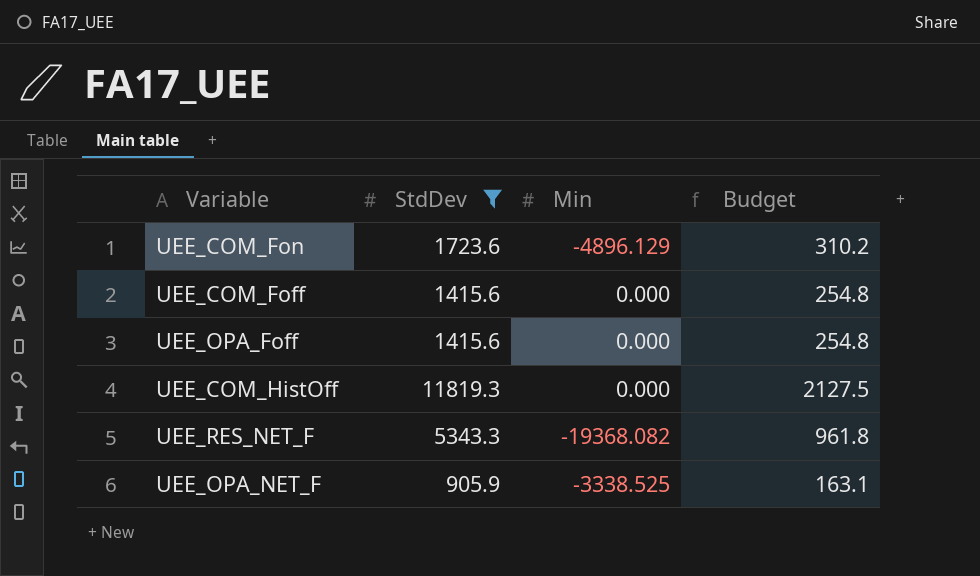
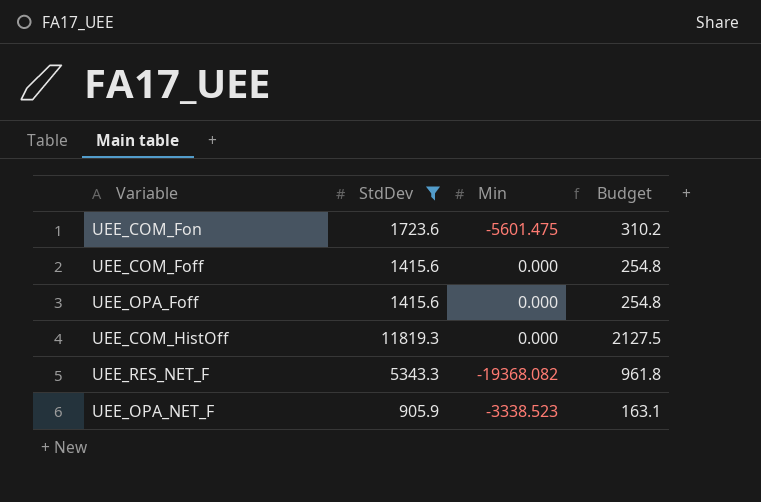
UEE_COM_Fon | Min: -4896.129 -> -5601.475
UEE_OPA_NET_F | Min: -3338.525 -> -3338.523

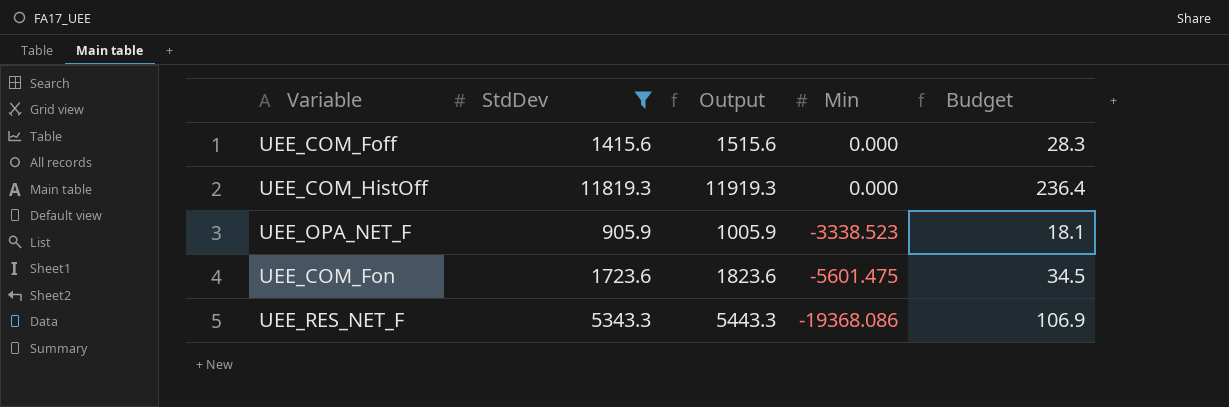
row order: none -> Min descending
column Output | formula: none -> [StdDev] + 100
column Budget | formula: [StdDev] * 0.18 -> [StdDev] * 0.02
row UEE_OPA_Foff: 1415.6 | 0.000 | 254.8 -> none
UEE_RES_NET_F | Min: -19368.082 -> -19368.086

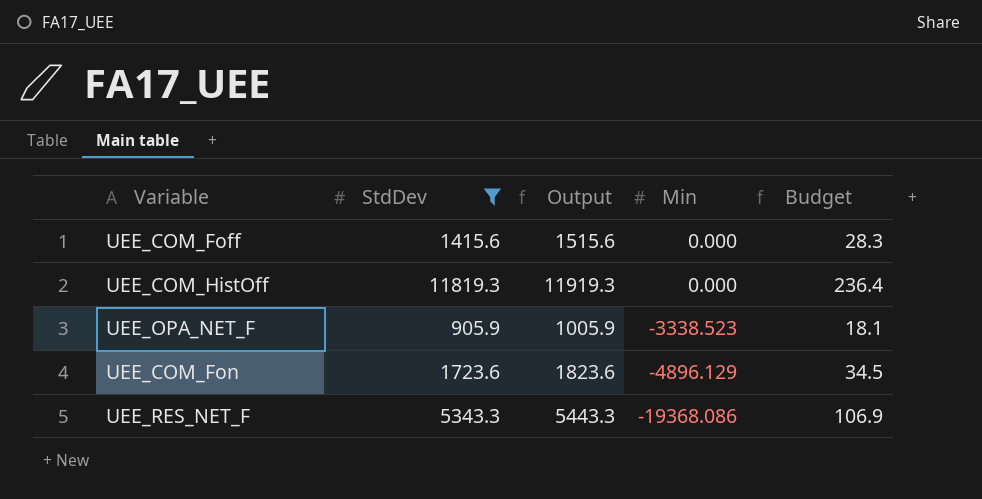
UEE_COM_Fon | Min: -5601.475 -> -4896.129

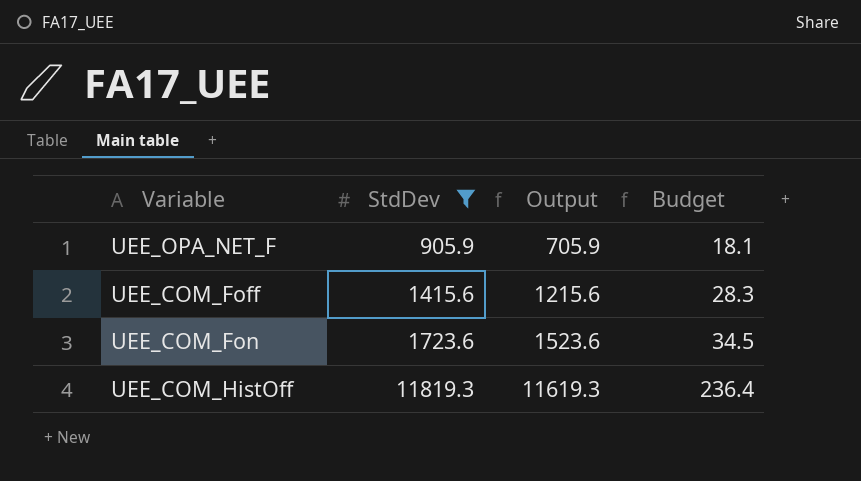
row order: Min descending -> StdDev ascending
column Min | position: 4 -> none
column Output | formula: [StdDev] + 100 -> [StdDev] - 200
row UEE_RES_NET_F: 5343.3 | 5443.3 | -19368.086 | 106.9 -> none

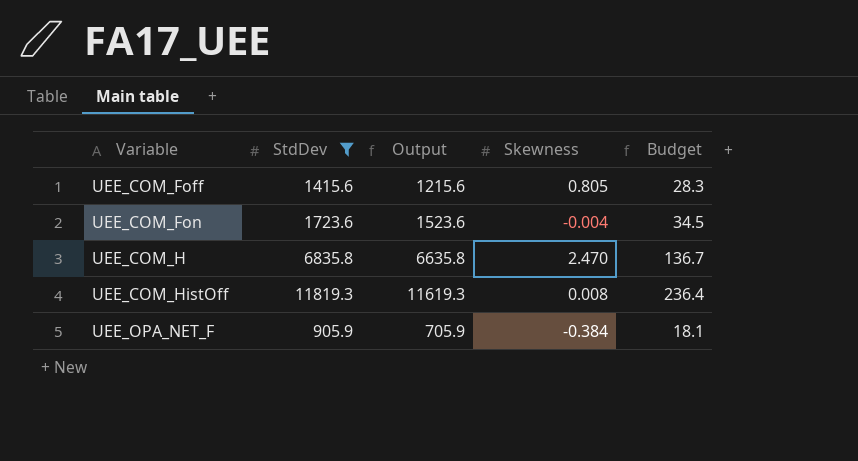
row order: StdDev ascending -> Variable ascending
column Skewness | position: none -> 4
row UEE_COM_H: none -> 6835.8 | 6635.8 | 2.470 | 136.7

